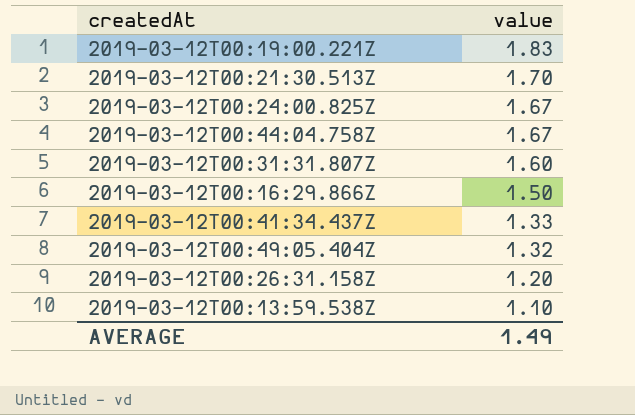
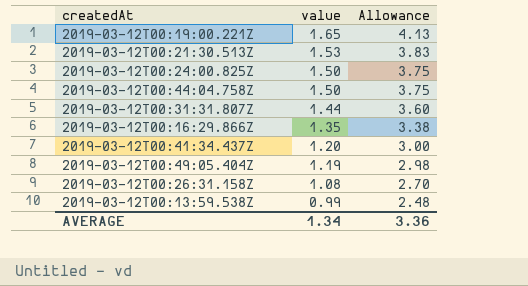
column Allowance | formula: none -> [value] * 2.5
2019-03-12T00:19:00.221Z | value: 1.83 -> 1.65
2019-03-12T00:21:30.513Z | value: 1.70 -> 1.53
2019-03-12T00:24:00.825Z | value: 1.67 -> 1.50
2019-03-12T00:44:04.758Z | value: 1.67 -> 1.50
2019-03-12T00:31:31.807Z | value: 1.60 -> 1.44
2019-03-12T00:16:29.866Z | value: 1.50 -> 1.35
2019-03-12T00:41:34.437Z | value: 1.33 -> 1.20
2019-03-12T00:49:05.404Z | value: 1.32 -> 1.19
2019-03-12T00:26:31.158Z | value: 1.20 -> 1.08
2019-03-12T00:13:59.538Z | value: 1.10 -> 0.99
AVERAGE | value: 1.49 -> 1.34

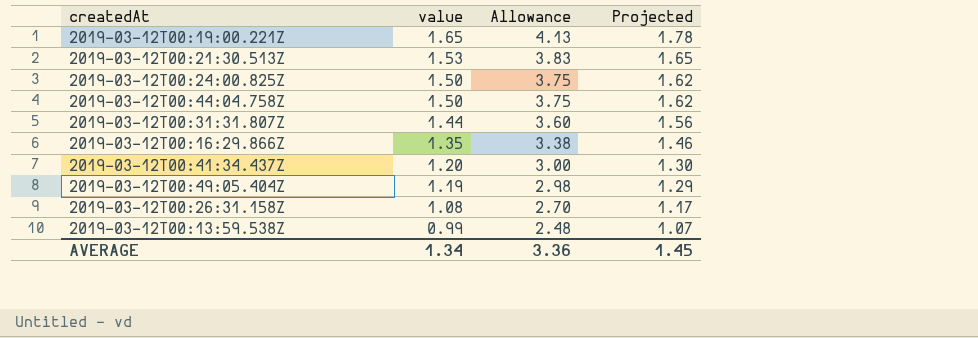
column Projected | formula: none -> [value] * 1.08

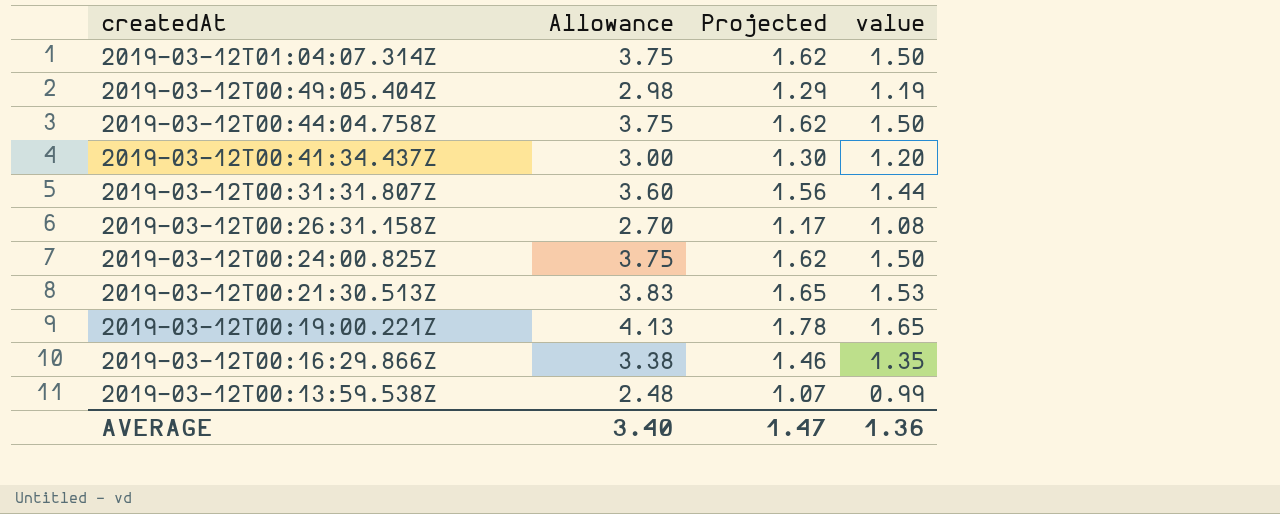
row order: value descending -> createdAt descending
column value | position: 2 -> 4
row 2019-03-12T01:04:07.314Z: none -> 3.75 | 1.62 | 1.50
AVERAGE | Allowance: 3.36 -> 3.40
AVERAGE | Projected: 1.45 -> 1.47
AVERAGE | value: 1.34 -> 1.36

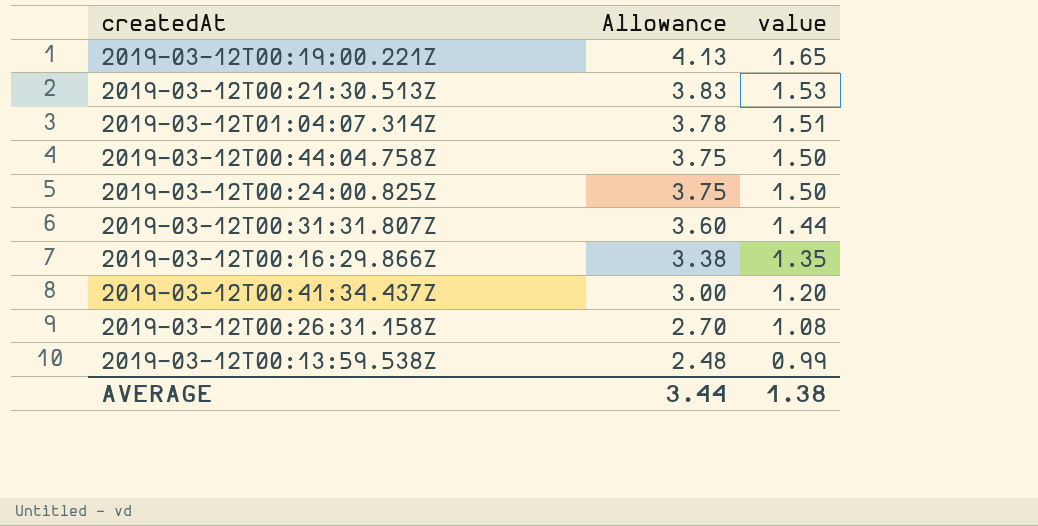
row order: createdAt descending -> Allowance descending
column Projected | formula: [value] * 1.08 -> none
row 2019-03-12T00:49:05.404Z: 2.98 | 1.29 | 1.19 -> none
2019-03-12T01:04:07.314Z | Allowance: 3.75 -> 3.78
2019-03-12T01:04:07.314Z | value: 1.50 -> 1.51
AVERAGE | Allowance: 3.40 -> 3.44
AVERAGE | value: 1.36 -> 1.38

